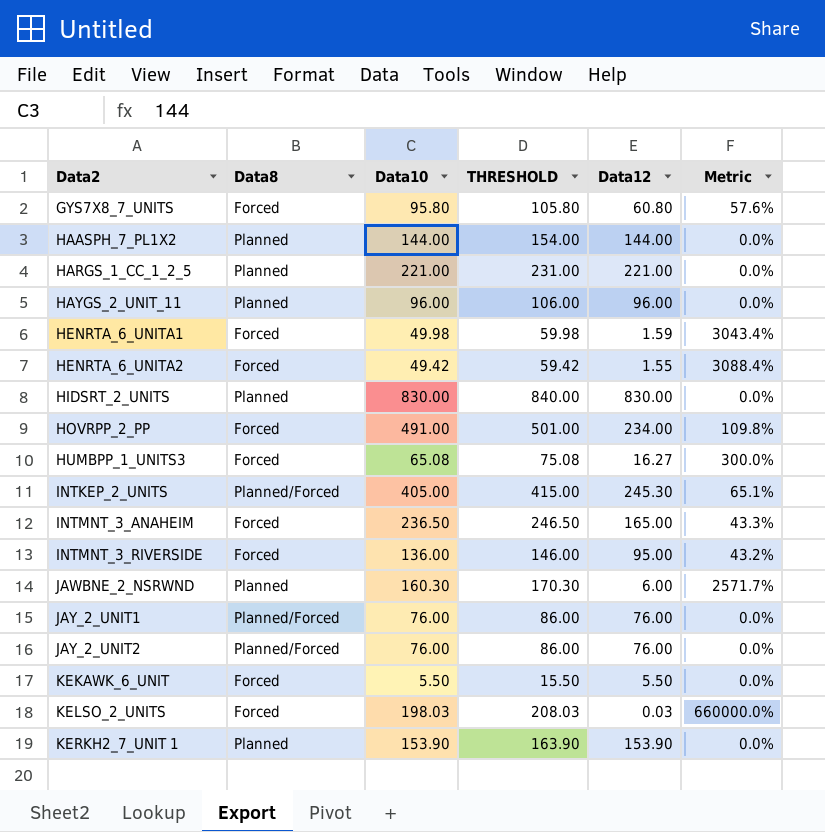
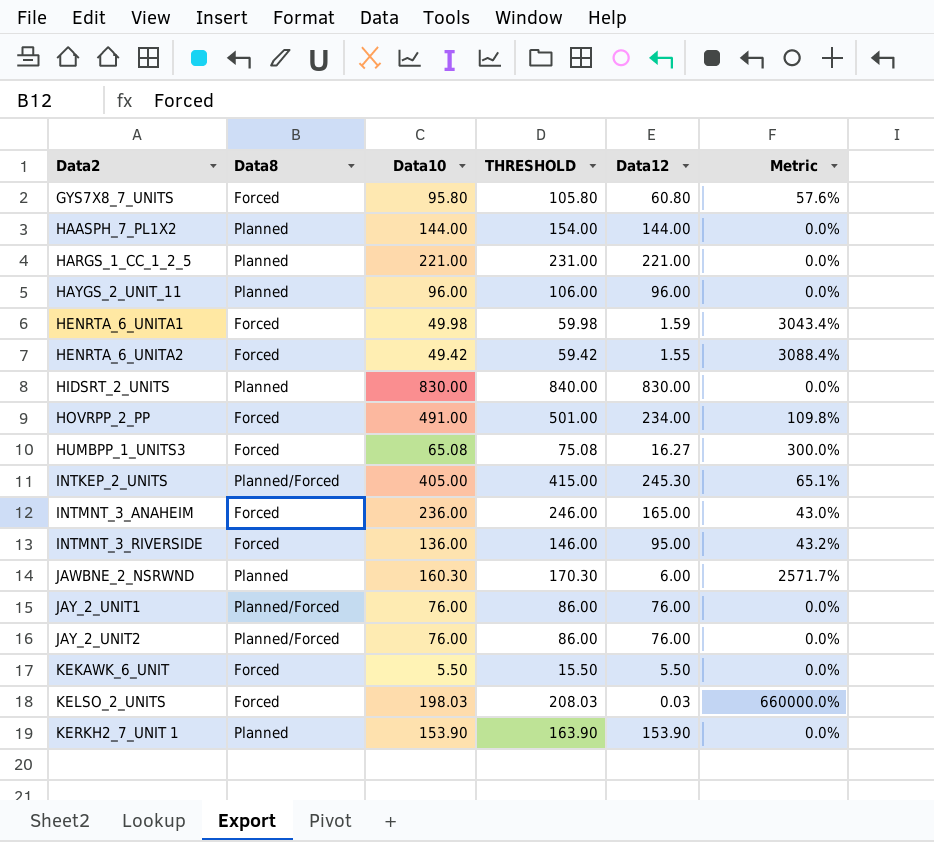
INTMNT_3_ANAHEIM | Data10: 236.50 -> 236.00
INTMNT_3_ANAHEIM | THRESHOLD: 246.50 -> 246.00
INTMNT_3_ANAHEIM | Metric: 43.3% -> 43.0%

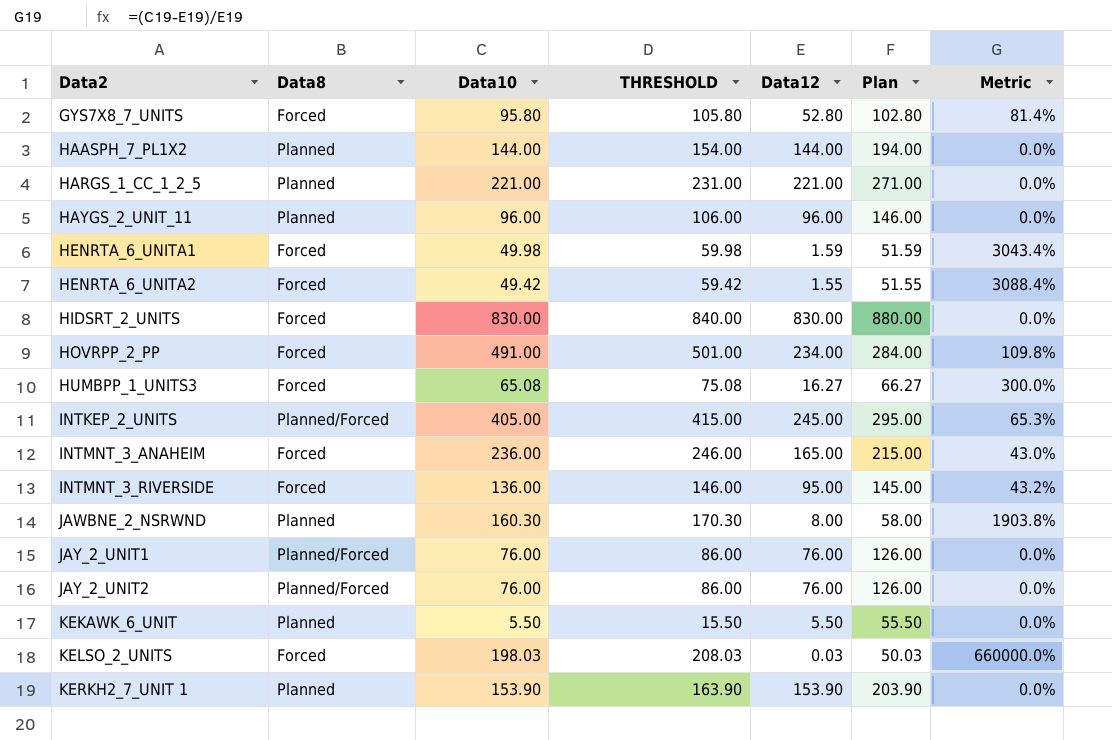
column Plan | formula: none -> [Data12] + 50
GYS7X8_7_UNITS | Data12: 60.80 -> 52.80
GYS7X8_7_UNITS | Metric: 57.6% -> 81.4%
HIDSRT_2_UNITS | Data8: Planned -> Forced
INTKEP_2_UNITS | Data12: 245.30 -> 245.00
INTKEP_2_UNITS | Metric: 65.1% -> 65.3%
JAWBNE_2_NSRWND | Data12: 6.00 -> 8.00
JAWBNE_2_NSRWND | Metric: 2571.7% -> 1903.8%
KEKAWK_6_UNIT | Data8: Forced -> Planned

